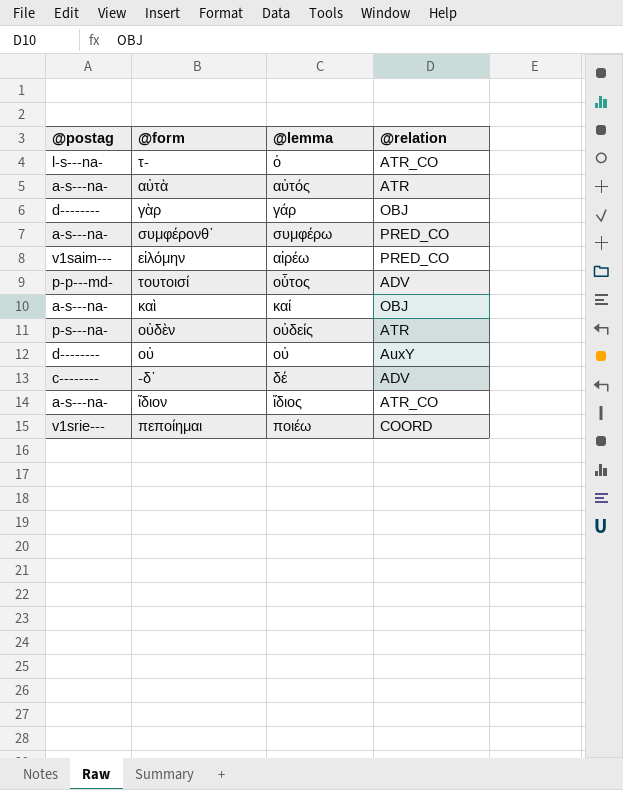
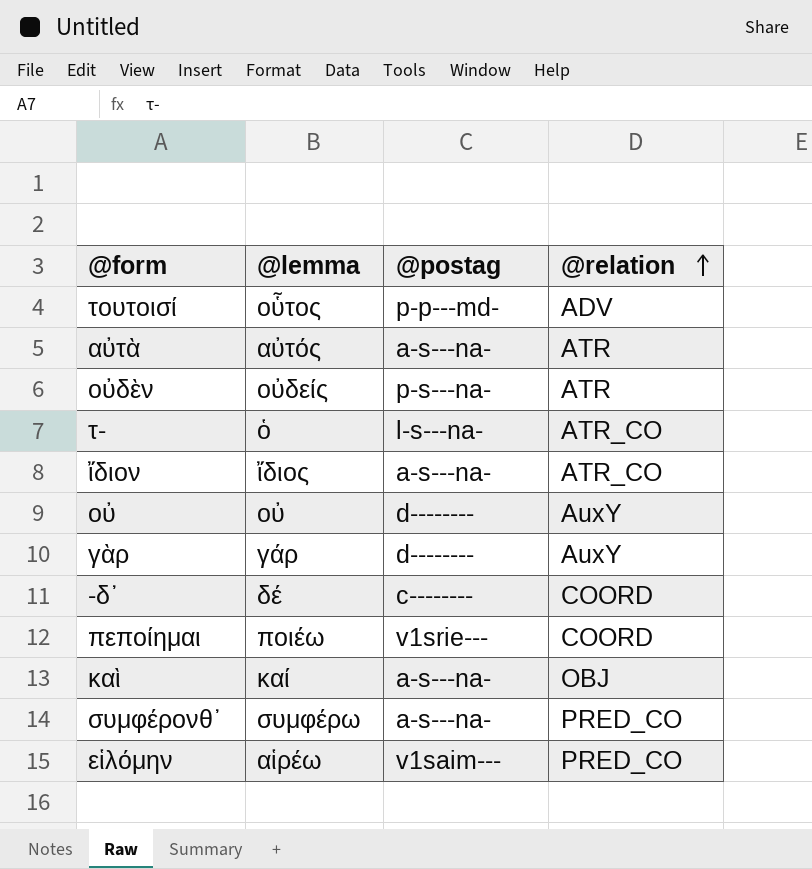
row order: none -> @relation ascending
column @postag | position: 1 -> 3
γὰρ | @relation: OBJ -> AuxY
-δ᾽ | @relation: ADV -> COORD

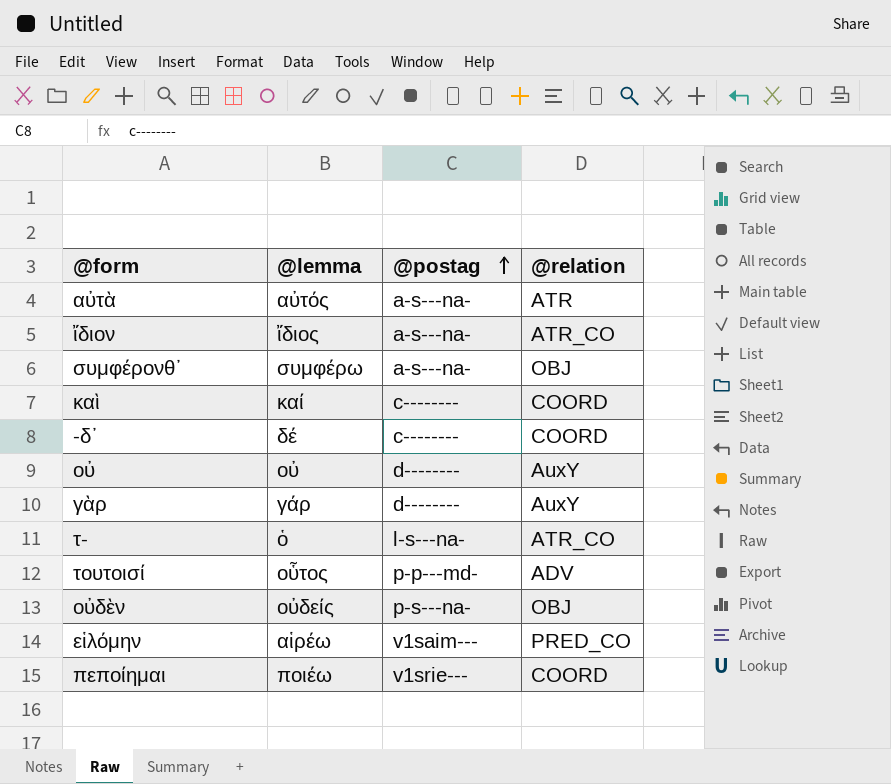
row order: @relation ascending -> @postag ascending
συμφέρονθ᾽ | @relation: PRED_CO -> OBJ
καὶ | @postag: a-s---na- -> c--------
καὶ | @relation: OBJ -> COORD
οὐδὲν | @relation: ATR -> OBJ

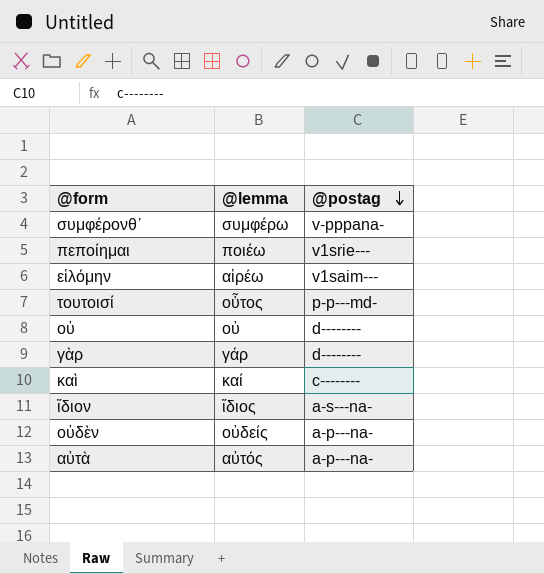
row order: @postag ascending -> @postag descending
column @relation | position: 4 -> none
row -δ᾽: δέ | c-------- | COORD -> none
row τ-: ὁ | l-s---na- | ATR_CO -> none
συμφέρονθ᾽ | @postag: a-s---na- -> v-pppana-
οὐδὲν | @postag: p-s---na- -> a-p---na-
αὐτὰ | @postag: a-s---na- -> a-p---na-

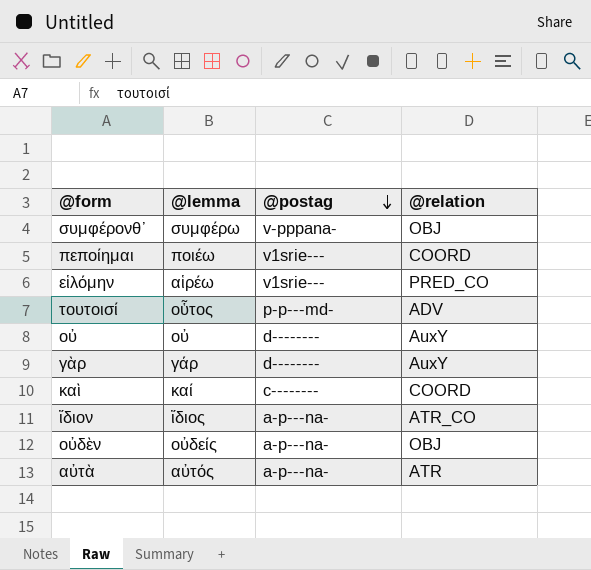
column @relation | position: none -> 4
εἱλόμην | @postag: v1saim--- -> v1srie---
ἴδιον | @postag: a-s---na- -> a-p---na-

